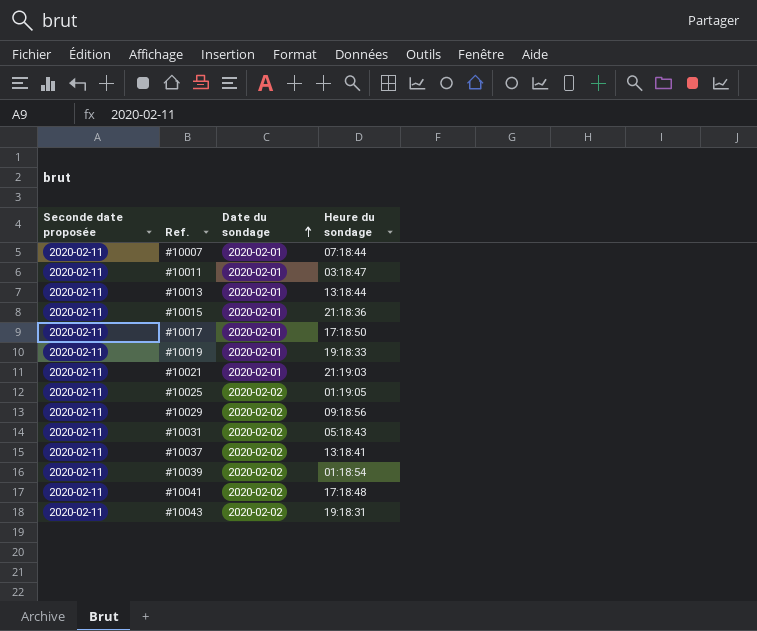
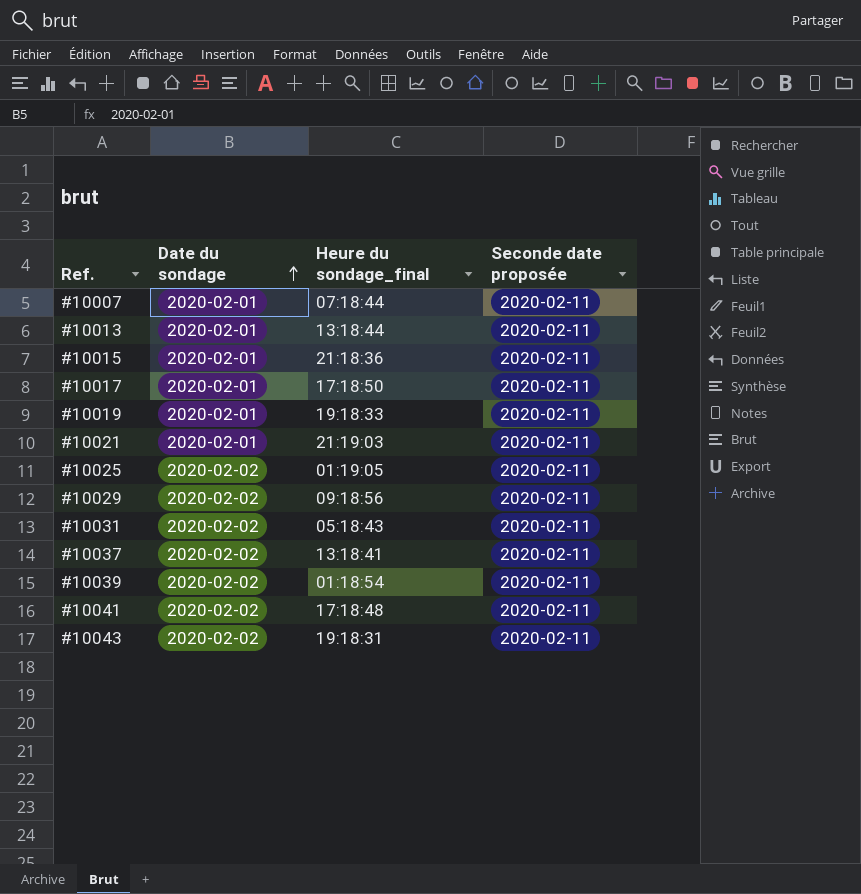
column name: Heure du sondage -> Heure du sondage_final
column Seconde date proposée | position: 1 -> 4
row #10011: 2020-02-11 | 2020-02-01 | 03:18:47 -> none

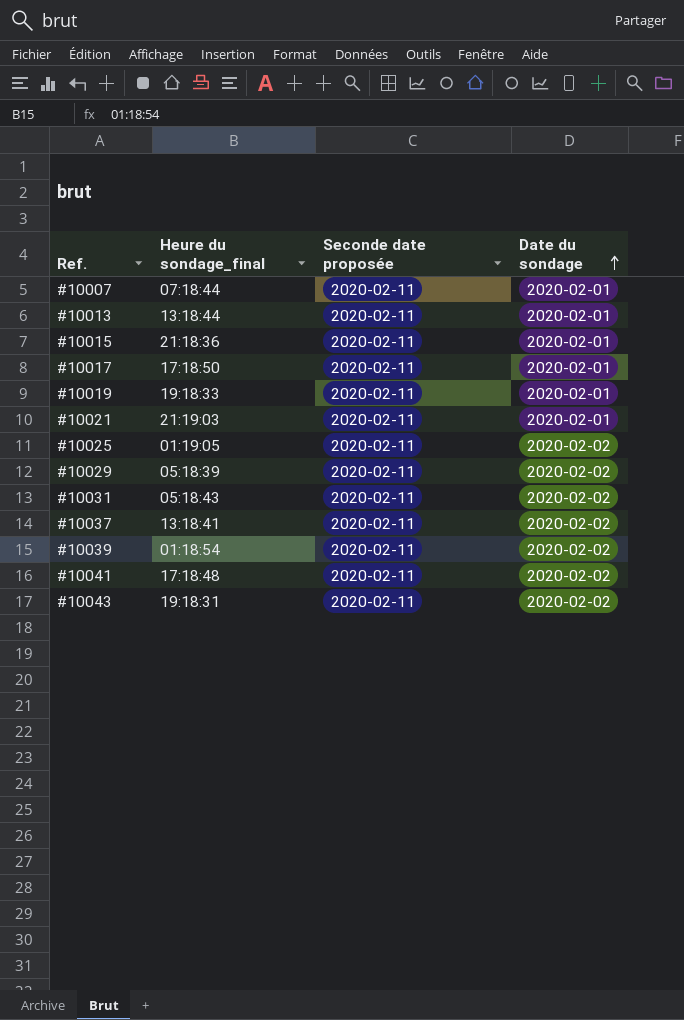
column Date du sondage | position: 2 -> 4
#10029 | Heure du sondage_final: 09:18:56 -> 05:18:39

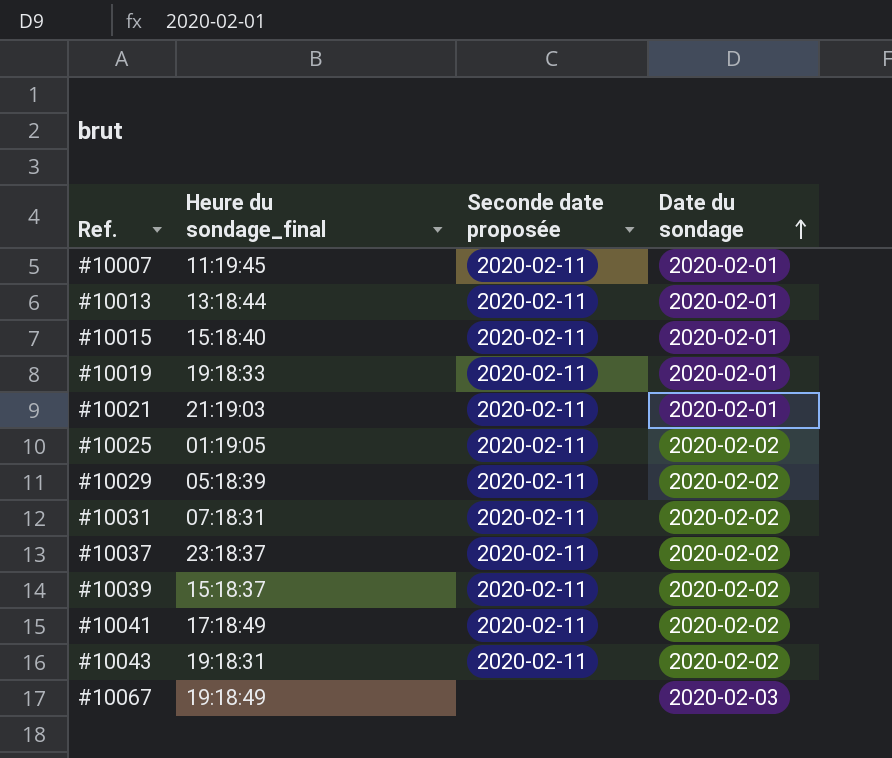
row #10017: 17:18:50 | 2020-02-11 | 2020-02-01 -> none
#10007 | Heure du sondage_final: 07:18:44 -> 11:19:45
#10015 | Heure du sondage_final: 21:18:36 -> 15:18:40
#10031 | Heure du sondage_final: 05:18:43 -> 07:18:31
#10037 | Heure du sondage_final: 13:18:41 -> 23:18:37
#10039 | Heure du sondage_final: 01:18:54 -> 15:18:37
#10041 | Heure du sondage_final: 17:18:48 -> 17:18:49
row #10067: none -> 19:18:49 | none | 2020-02-03

